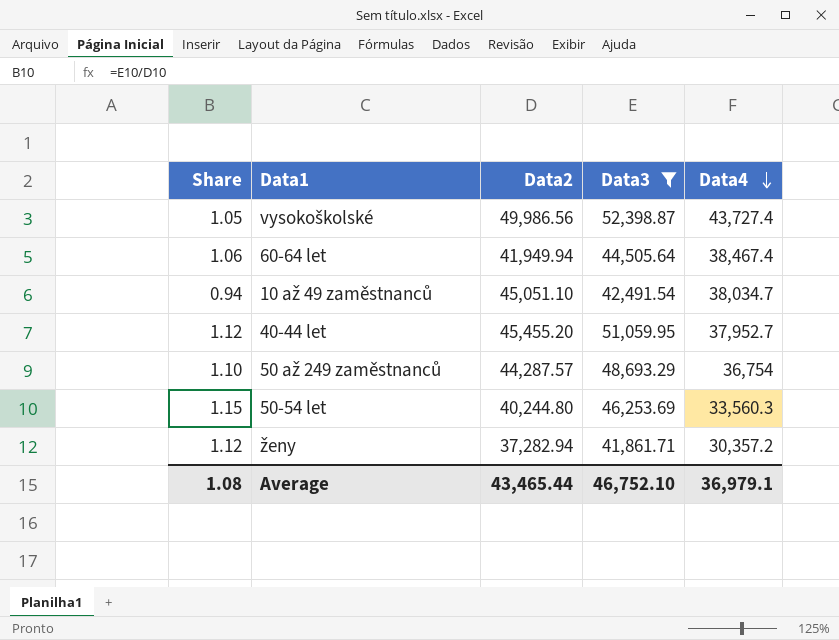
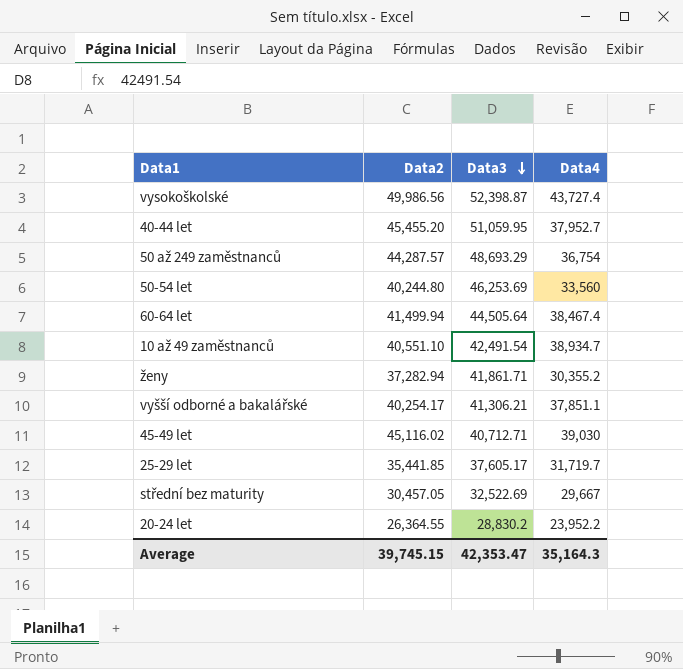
filter: Data3 >= 41,861.71 -> none
row order: Data4 descending -> Data3 descending
column Share | formula: [Data3] / [Data2] -> none
50-54 let | Data4: 33,560.3 -> 33,560
60-64 let | Data2: 41,949.94 -> 41,499.94
10 až 49 zaměstnanců | Data2: 45,051.10 -> 40,551.10
10 až 49 zaměstnanců | Data4: 38,034.7 -> 38,934.7
ženy | Data4: 30,357.2 -> 30,355.2
Average | Data2: 43,465.44 -> 39,745.15
Average | Data3: 46,752.10 -> 42,353.47
Average | Data4: 36,979.1 -> 35,164.3

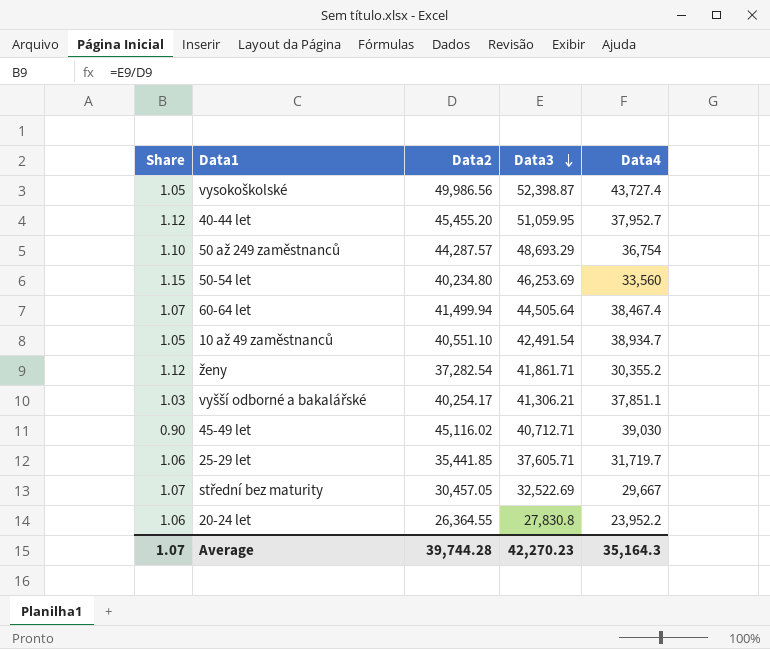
column Share | formula: none -> [Data3] / [Data2]
50-54 let | Data2: 40,244.80 -> 40,234.80
ženy | Data2: 37,282.94 -> 37,282.54
25-29 let | Data3: 37,605.17 -> 37,605.71
20-24 let | Data3: 28,830.2 -> 27,830.8
Average | Data2: 39,745.15 -> 39,744.28
Average | Data3: 42,353.47 -> 42,270.23

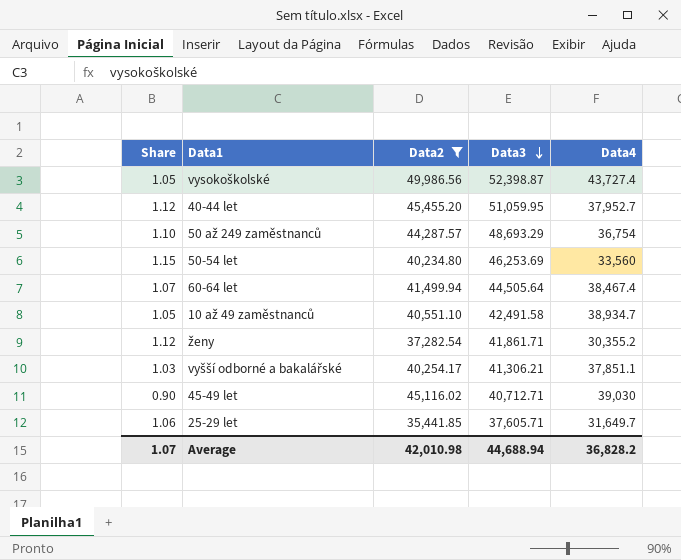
filter: none -> Data2 >= 35,441.85
10 až 49 zaměstnanců | Data3: 42,491.54 -> 42,491.58
25-29 let | Data4: 31,719.7 -> 31,649.7
Average | Data2: 39,744.28 -> 42,010.98
Average | Data3: 42,270.23 -> 44,688.94
Average | Data4: 35,164.3 -> 36,828.2

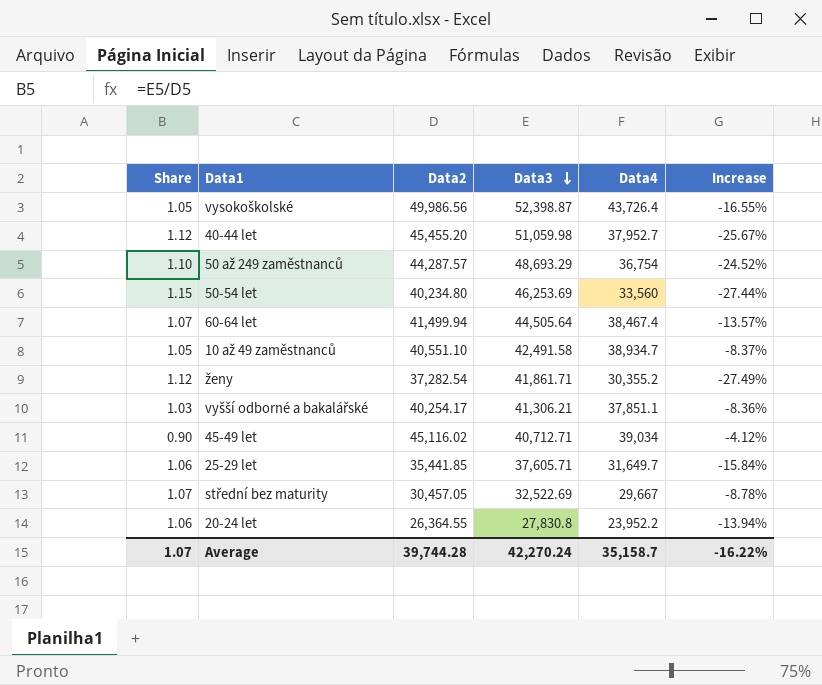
filter: Data2 >= 35,441.85 -> none
column Increase | formula: none -> ([Data4] - [Data3]) / [Data3]
vysokoškolské | Data4: 43,727.4 -> 43,726.4
40-44 let | Data3: 51,059.95 -> 51,059.98
45-49 let | Data4: 39,030 -> 39,034
Average | Data2: 42,010.98 -> 39,744.28
Average | Data3: 44,688.94 -> 42,270.24
Average | Data4: 36,828.2 -> 35,158.7

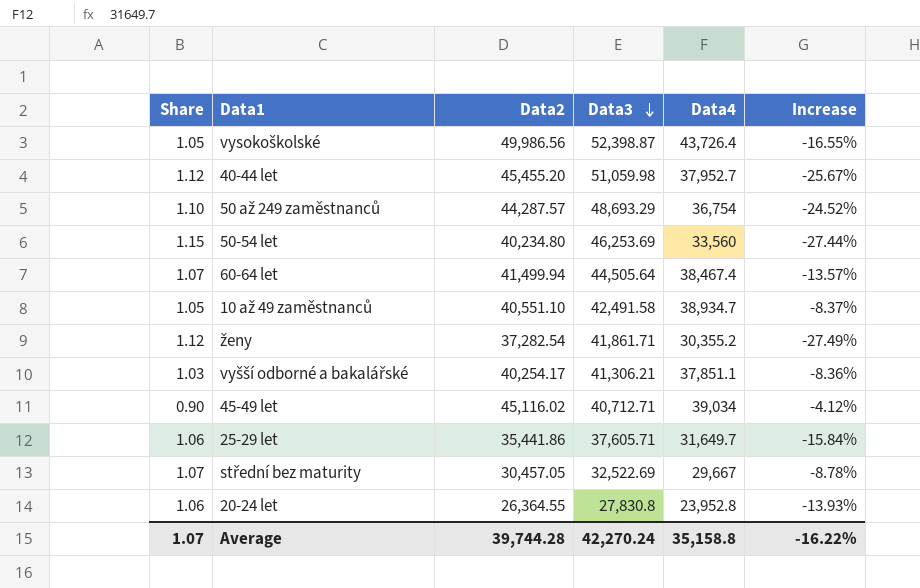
25-29 let | Data2: 35,441.85 -> 35,441.86
20-24 let | Data4: 23,952.2 -> 23,952.8
20-24 let | Increase: -13.94% -> -13.93%
Average | Data4: 35,158.7 -> 35,158.8

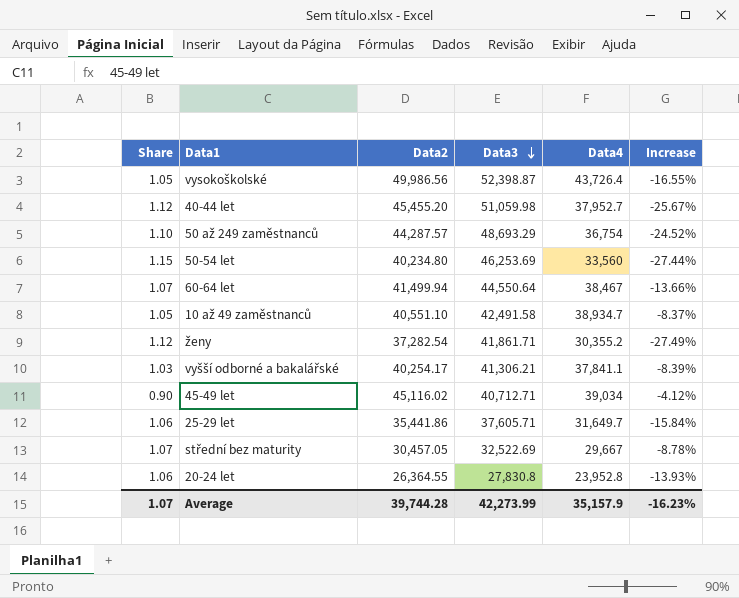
60-64 let | Data3: 44,505.64 -> 44,550.64
60-64 let | Data4: 38,467.4 -> 38,467
60-64 let | Increase: -13.57% -> -13.66%
vyšší odborné a bakalářské | Data4: 37,851.1 -> 37,841.1
vyšší odborné a bakalářské | Increase: -8.36% -> -8.39%
Average | Data3: 42,270.24 -> 42,273.99
Average | Data4: 35,158.8 -> 35,157.9
Average | Increase: -16.22% -> -16.23%

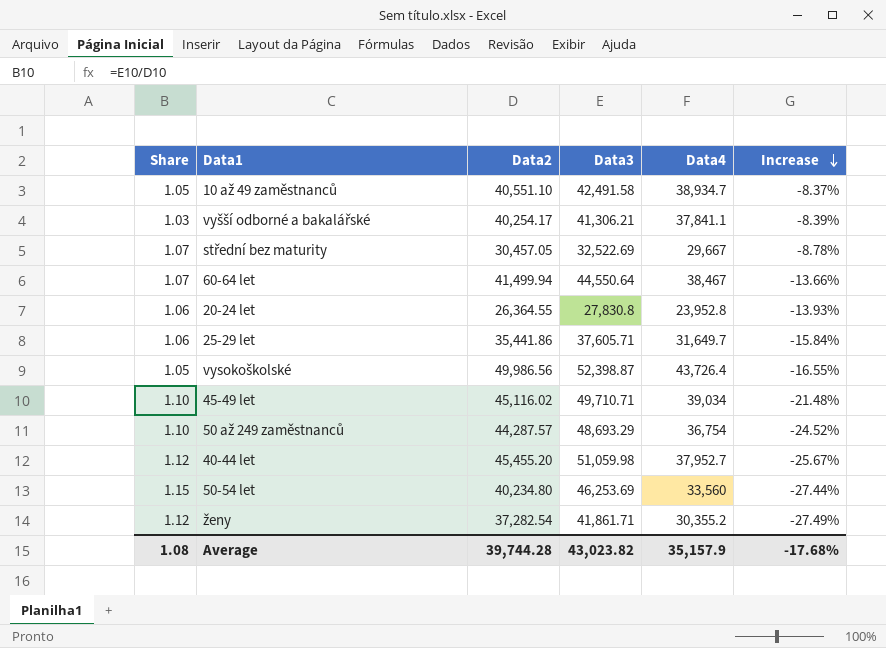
row order: Data3 descending -> Increase descending
45-49 let | Share: 0.90 -> 1.10
45-49 let | Data3: 40,712.71 -> 49,710.71
45-49 let | Increase: -4.12% -> -21.48%
Average | Share: 1.07 -> 1.08
Average | Data3: 42,273.99 -> 43,023.82
Average | Increase: -16.23% -> -17.68%

